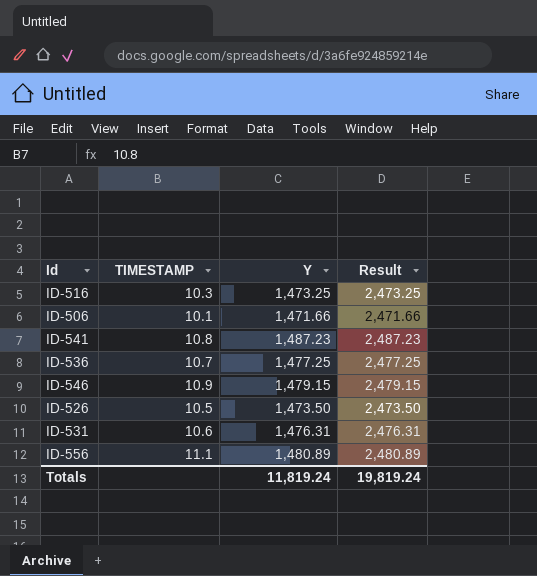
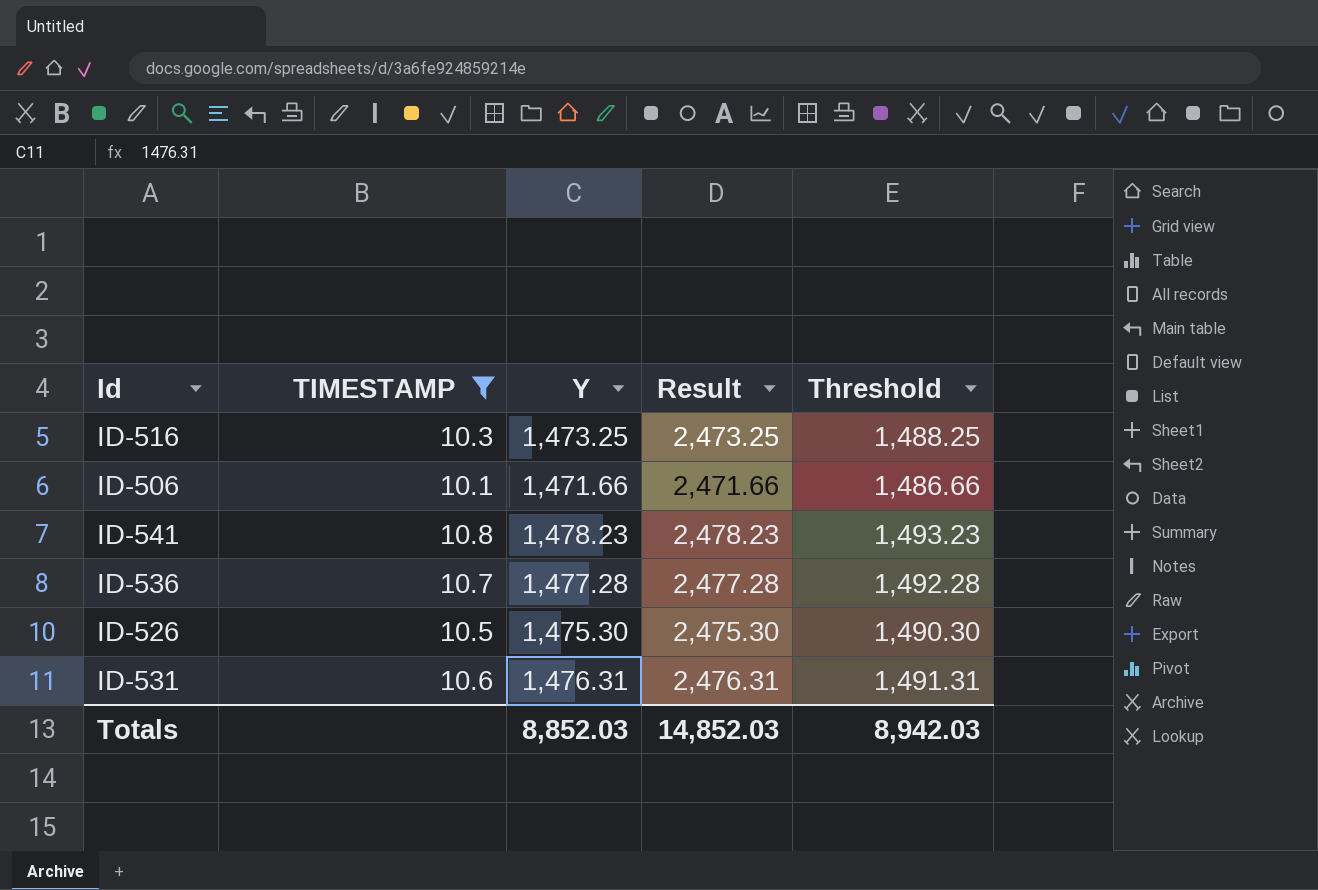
filter: none -> TIMESTAMP <= 10.8
column Threshold | formula: none -> [Y] + 15
ID-541 | Y: 1,487.23 -> 1,478.23
ID-541 | Result: 2,487.23 -> 2,478.23
ID-536 | Y: 1,477.25 -> 1,477.28
ID-536 | Result: 2,477.25 -> 2,477.28
ID-526 | Y: 1,473.50 -> 1,475.30
ID-526 | Result: 2,473.50 -> 2,475.30
Totals | Y: 11,819.24 -> 8,852.03
Totals | Result: 19,819.24 -> 14,852.03

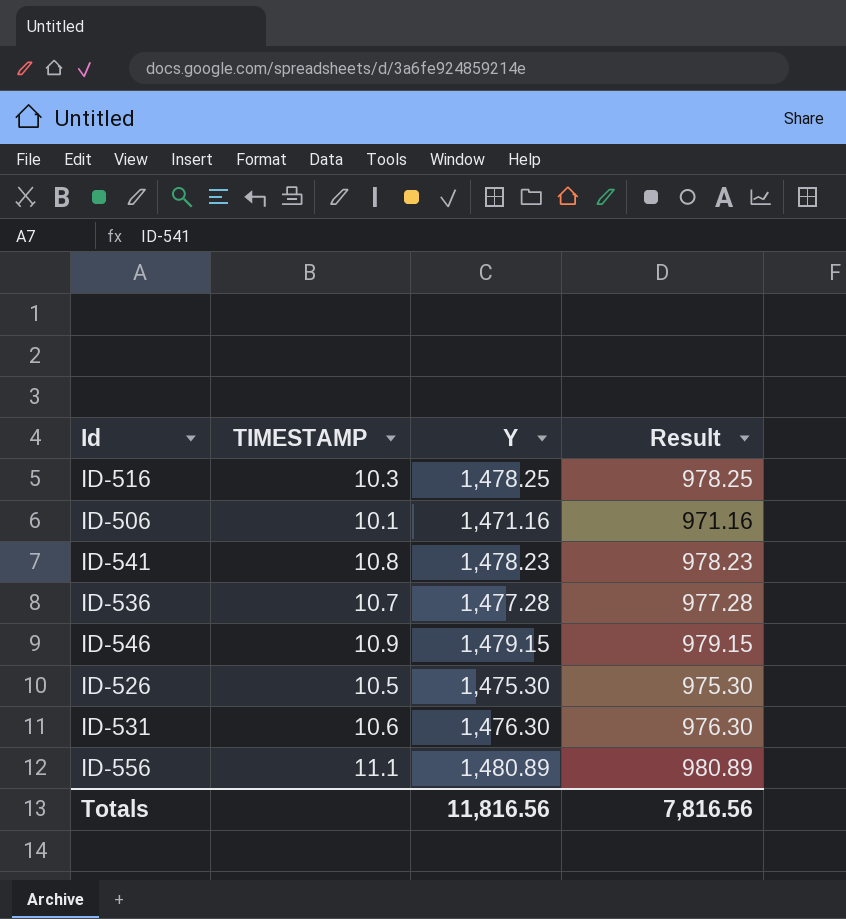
filter: TIMESTAMP <= 10.8 -> none
column Threshold | formula: [Y] + 15 -> none
column Result | formula: [Y] + 1000 -> [Y] - 500
ID-516 | Y: 1,473.25 -> 1,478.25
ID-506 | Y: 1,471.66 -> 1,471.16
ID-531 | Y: 1,476.31 -> 1,476.30
Totals | Y: 8,852.03 -> 11,816.56
Totals | Result: 14,852.03 -> 7,816.56

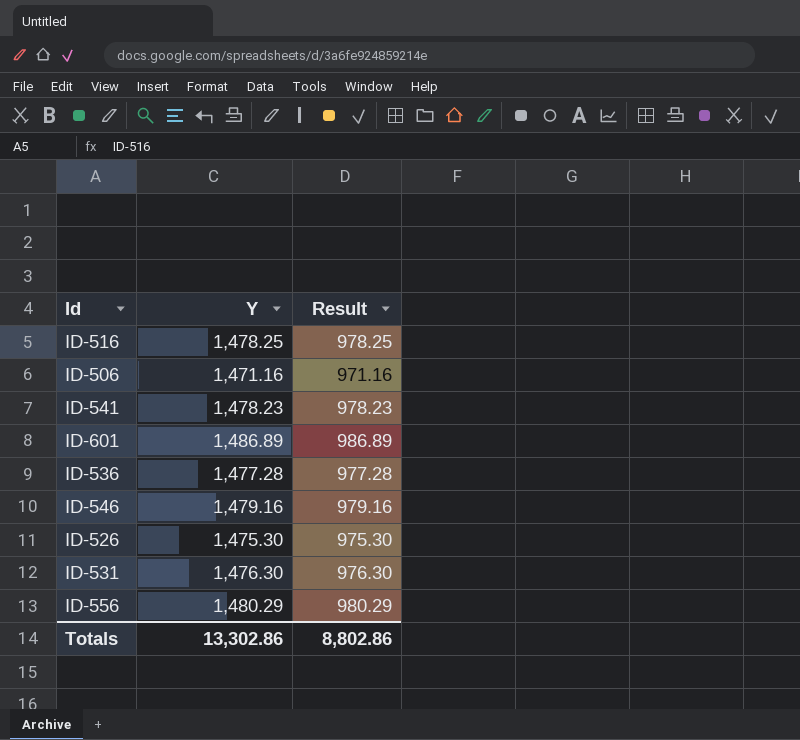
column TIMESTAMP | position: 2 -> none
row ID-601: none -> 1,486.89 | 986.89
ID-546 | Y: 1,479.15 -> 1,479.16
ID-546 | Result: 979.15 -> 979.16
ID-556 | Y: 1,480.89 -> 1,480.29
ID-556 | Result: 980.89 -> 980.29
Totals | Y: 11,816.56 -> 13,302.86
Totals | Result: 7,816.56 -> 8,802.86

